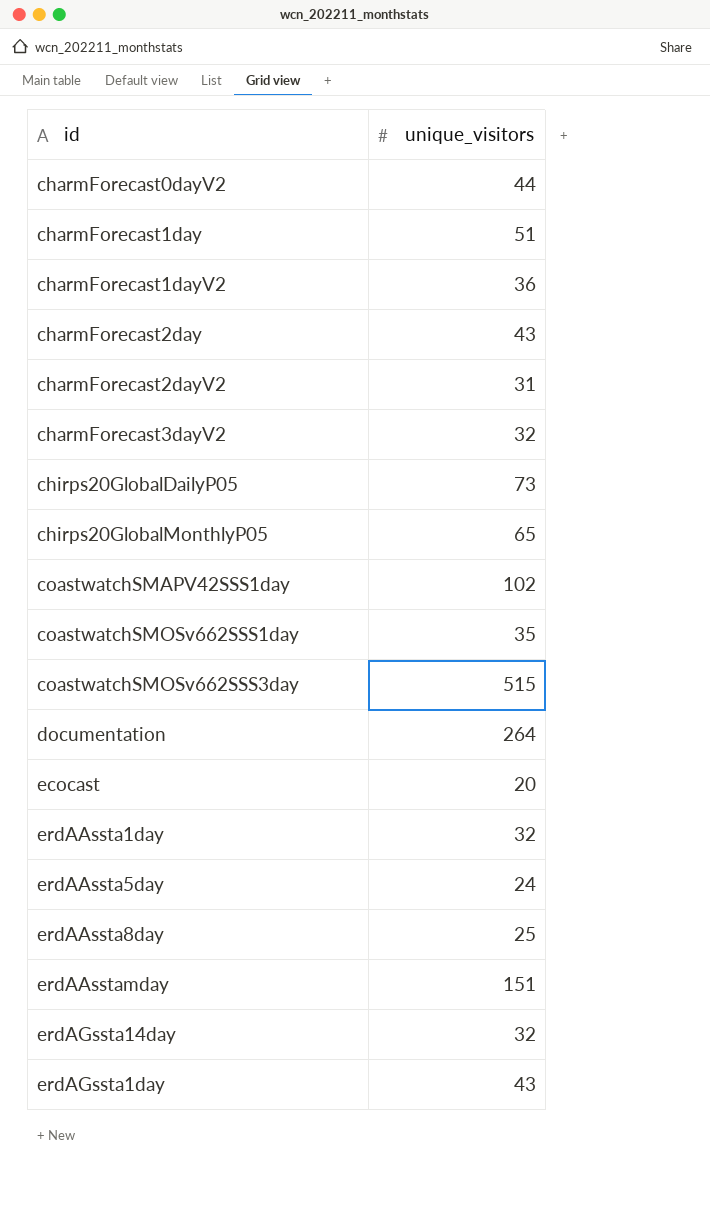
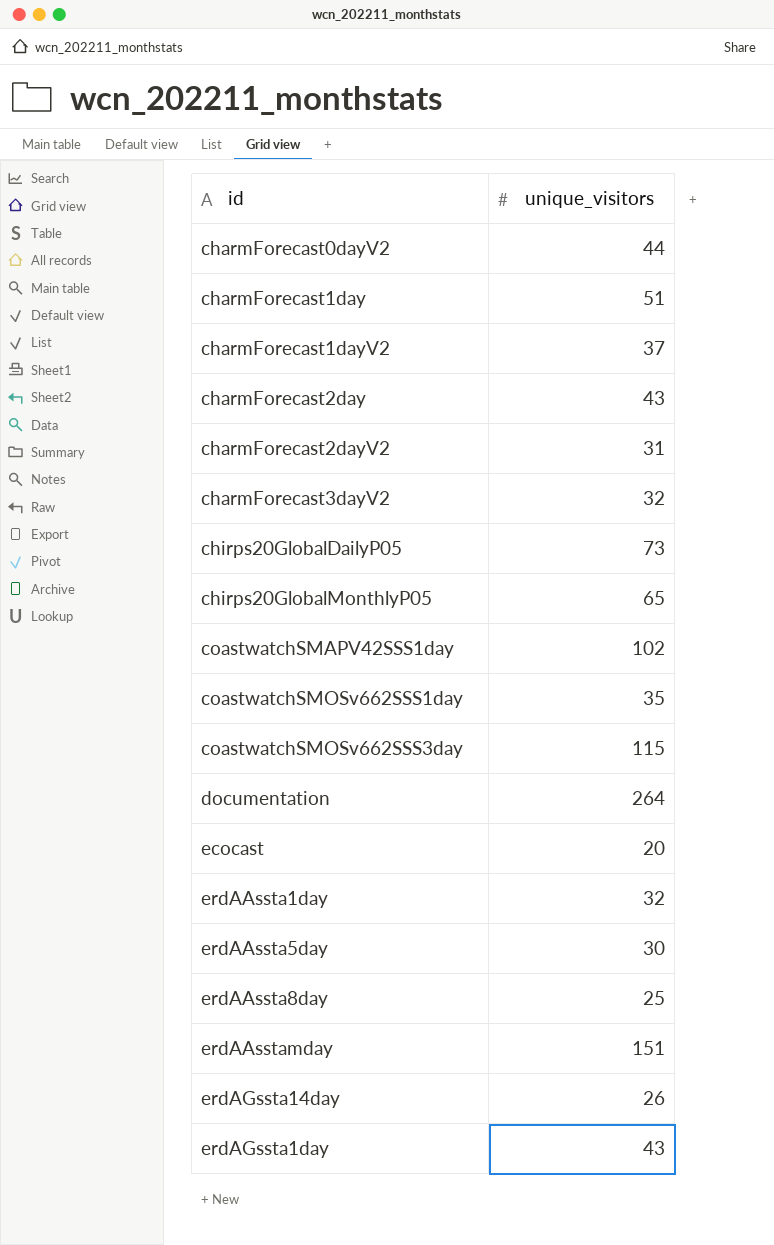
charmForecast1dayV2 | unique_visitors: 36 -> 37
coastwatchSMOSv662SSS3day | unique_visitors: 515 -> 115
erdAAssta5day | unique_visitors: 24 -> 30
erdAGssta14day | unique_visitors: 32 -> 26

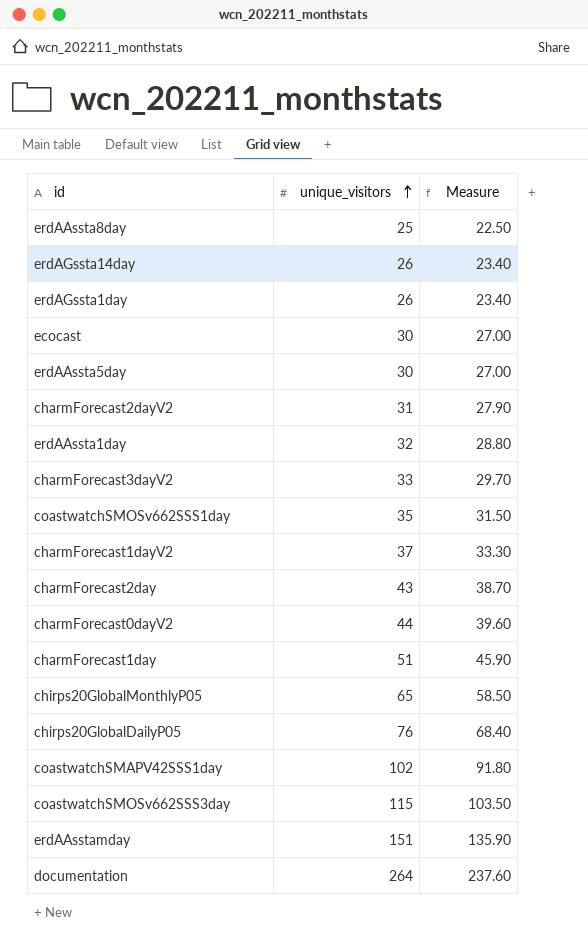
row order: none -> unique_visitors ascending
column Measure | formula: none -> [unique_visitors] * 0.9
erdAGssta1day | unique_visitors: 43 -> 26
ecocast | unique_visitors: 20 -> 30
charmForecast3dayV2 | unique_visitors: 32 -> 33
chirps20GlobalDailyP05 | unique_visitors: 73 -> 76

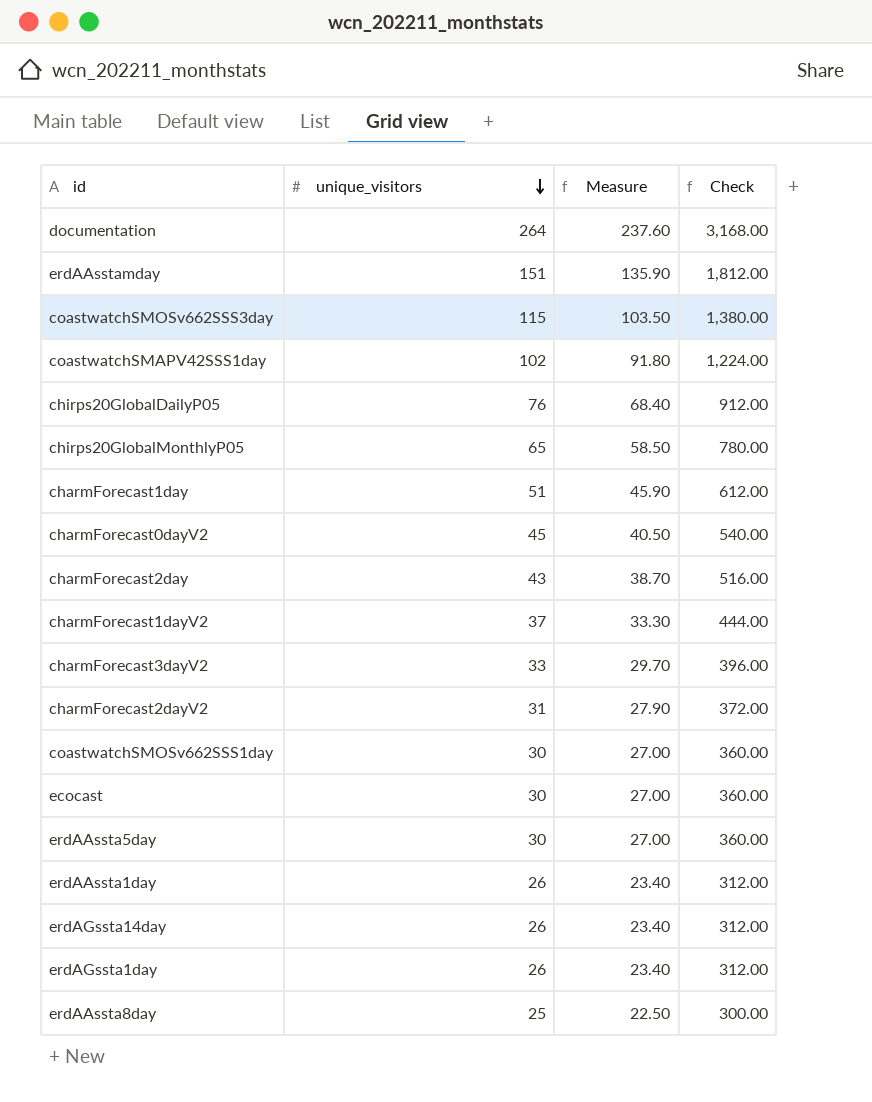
row order: unique_visitors ascending -> unique_visitors descending
column Check | formula: none -> [unique_visitors] * 12
charmForecast0dayV2 | unique_visitors: 44 -> 45
charmForecast0dayV2 | Measure: 39.60 -> 40.50
coastwatchSMOSv662SSS1day | unique_visitors: 35 -> 30
coastwatchSMOSv662SSS1day | Measure: 31.50 -> 27.00
erdAAssta1day | unique_visitors: 32 -> 26
erdAAssta1day | Measure: 28.80 -> 23.40

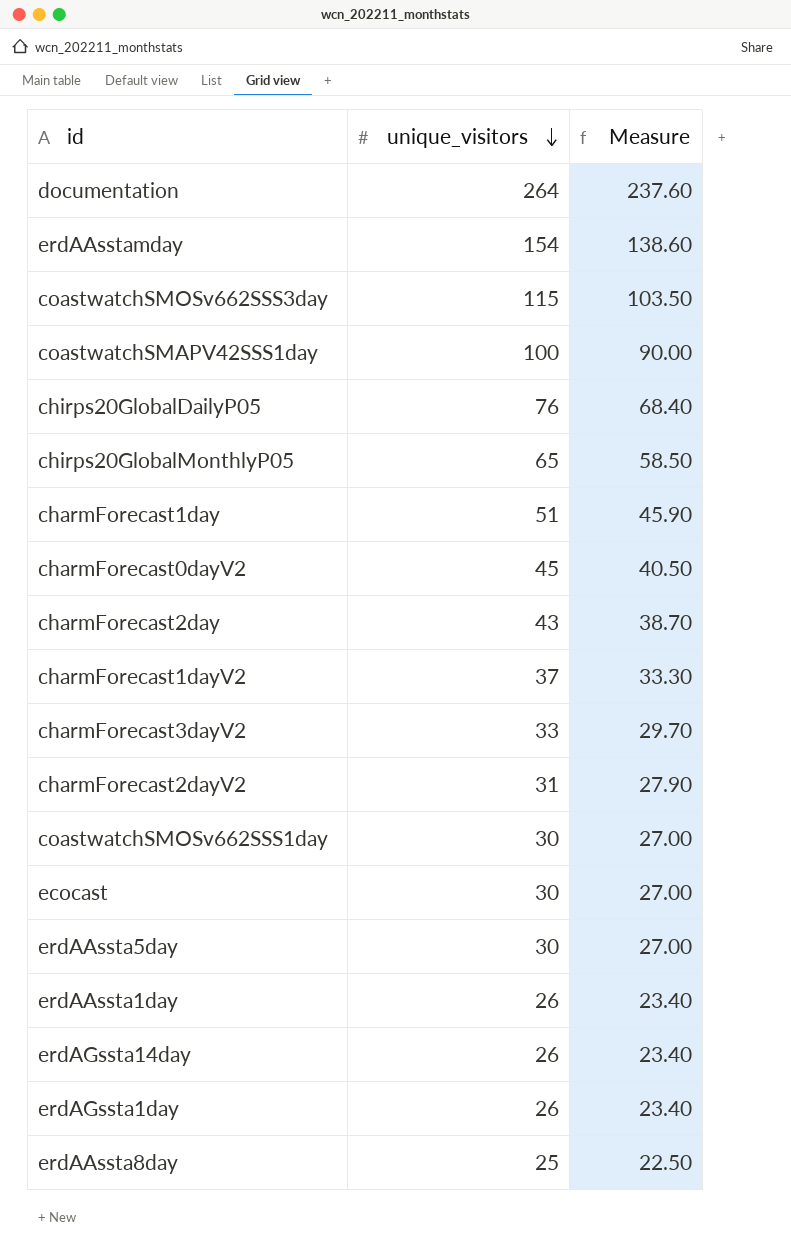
column Check | formula: [unique_visitors] * 12 -> none
erdAAsstamday | unique_visitors: 151 -> 154
erdAAsstamday | Measure: 135.90 -> 138.60
coastwatchSMAPV42SSS1day | unique_visitors: 102 -> 100
coastwatchSMAPV42SSS1day | Measure: 91.80 -> 90.00

